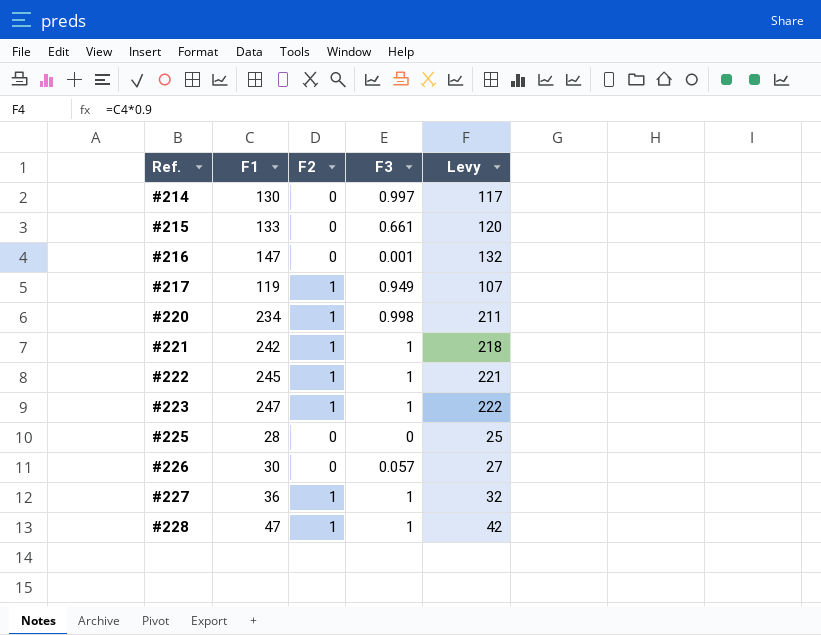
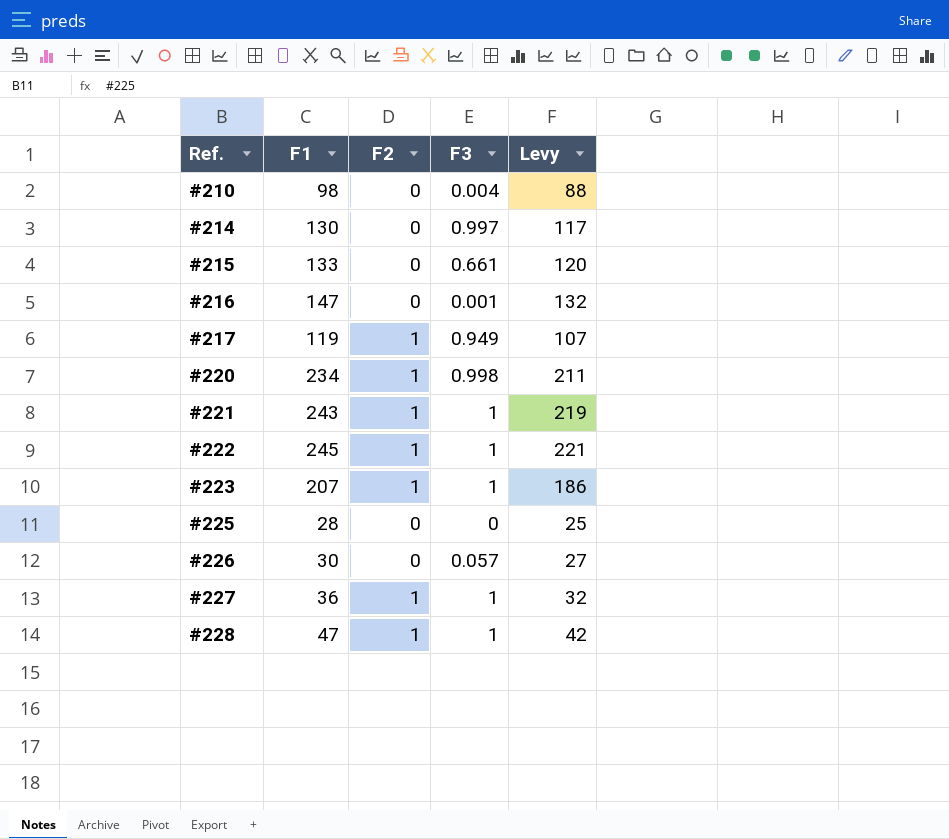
row #210: none -> 98 | 0 | 0.004 | 88
#221 | F1: 242 -> 243
#221 | Levy: 218 -> 219
#223 | F1: 247 -> 207
#223 | Levy: 222 -> 186

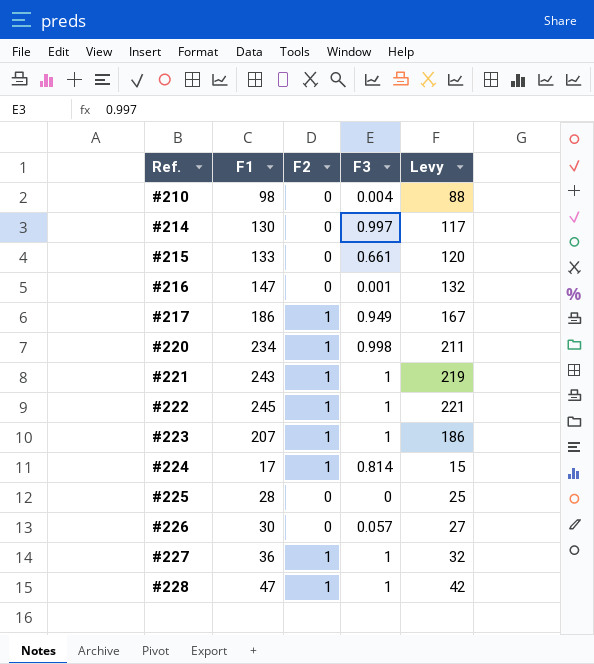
#217 | F1: 119 -> 186
#217 | Levy: 107 -> 167
row #224: none -> 17 | 1 | 0.814 | 15

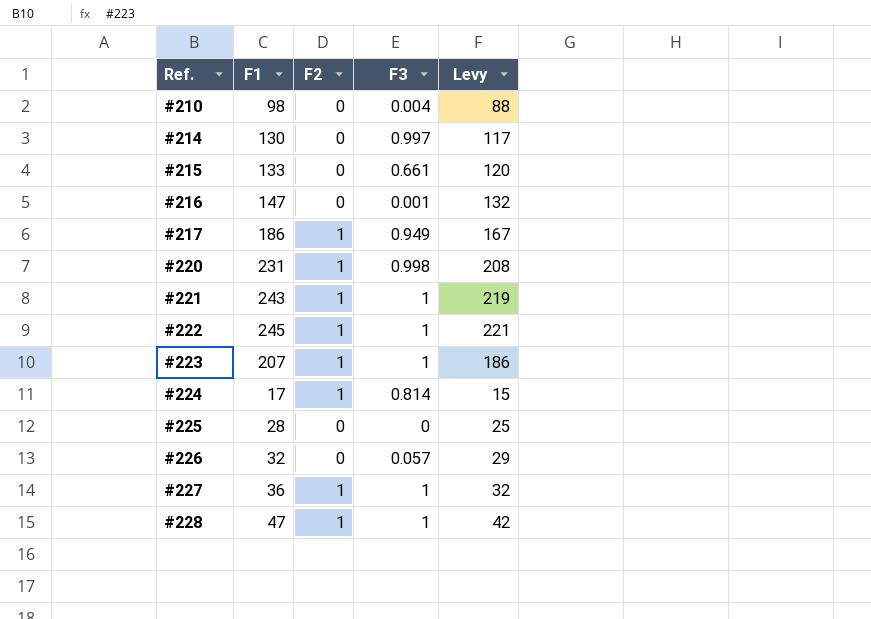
#220 | F1: 234 -> 231
#220 | Levy: 211 -> 208
#226 | F1: 30 -> 32
#226 | Levy: 27 -> 29

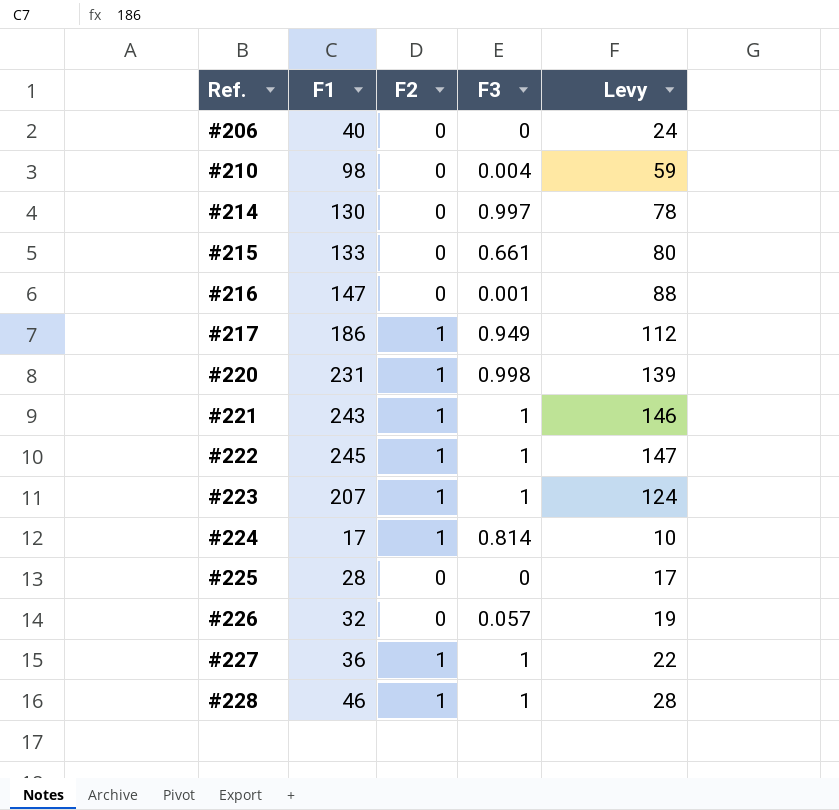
column Levy | formula: [F1] * 0.9 -> [F1] * 0.6
row #206: none -> 40 | 0 | 0 | 24
#228 | F1: 47 -> 46

